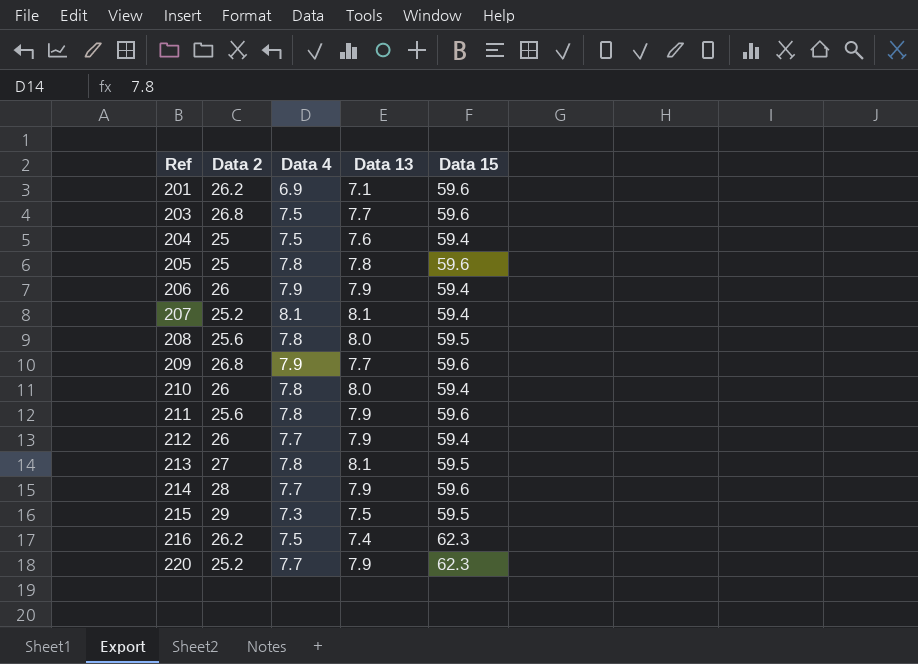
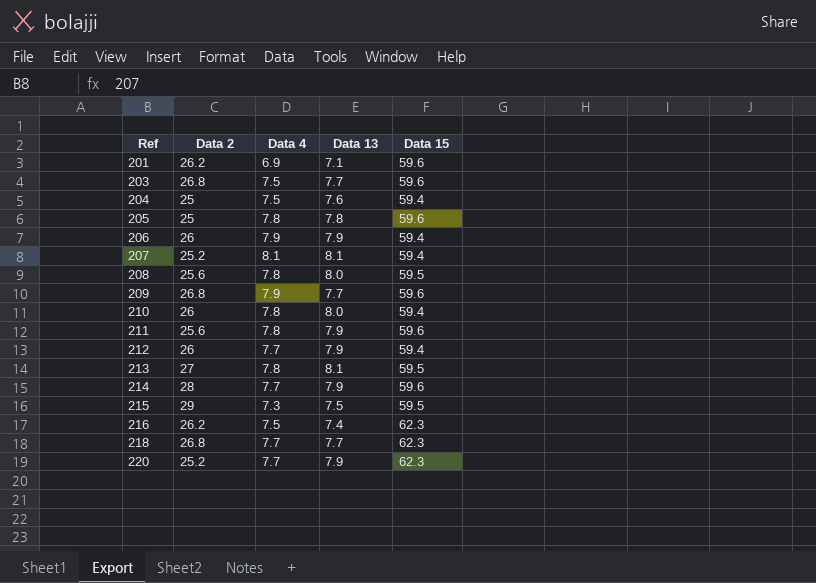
row 218: none -> 26.8 | 7.7 | 7.7 | 62.3

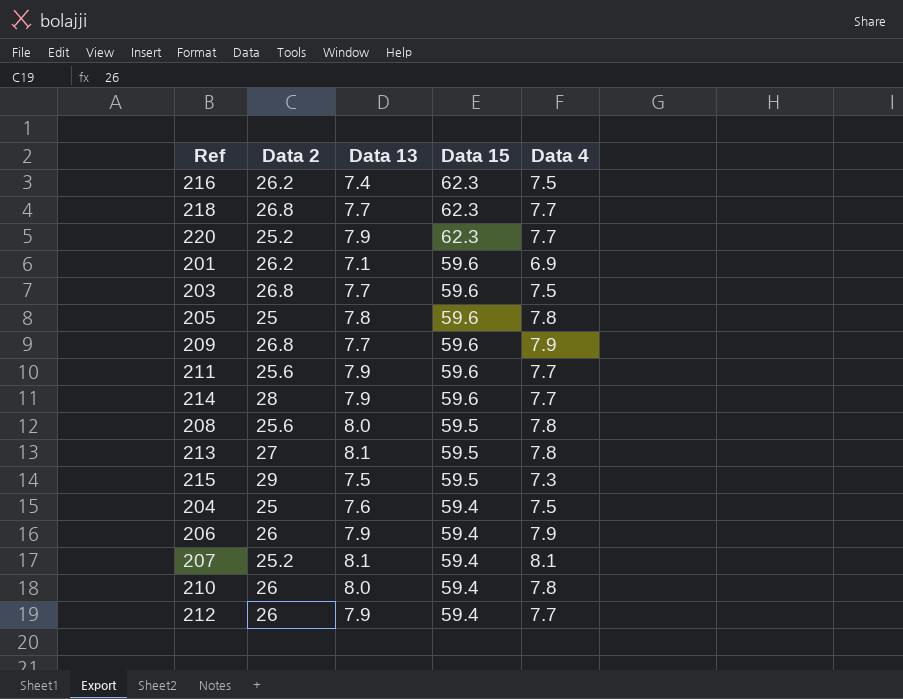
row order: Ref ascending -> Data 15 descending
column Data 4 | position: 3 -> 5
211 | Data 4: 7.8 -> 7.7

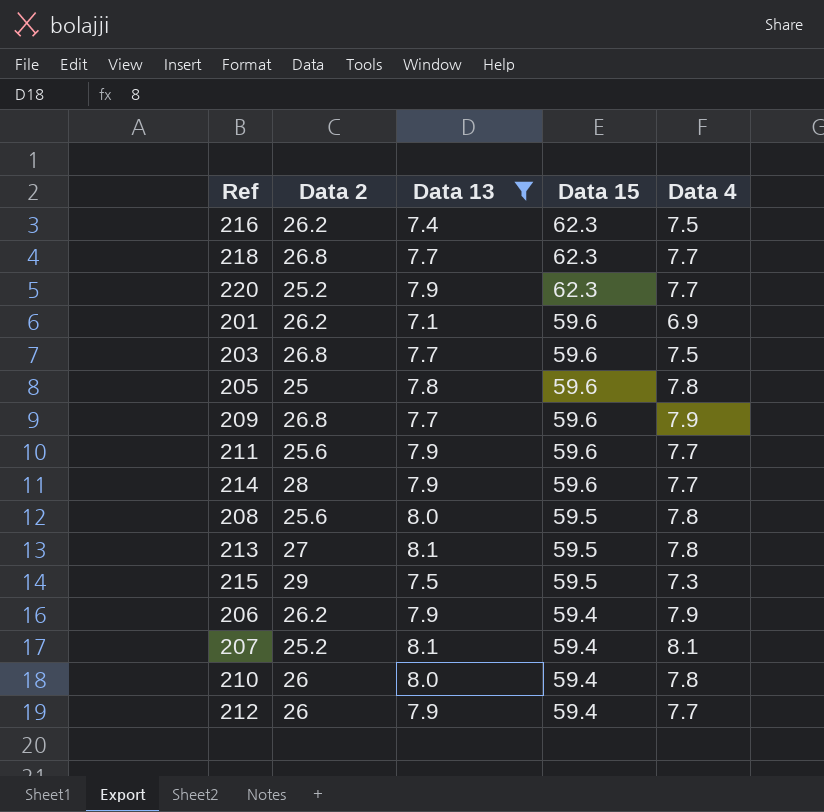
filter: none -> Data 13 != 7.6
206 | Data 2: 26 -> 26.2

